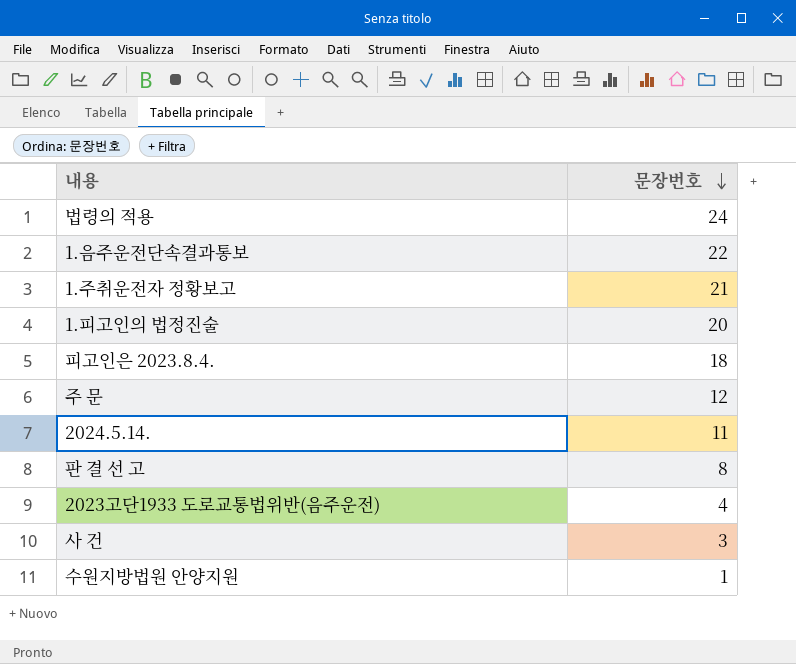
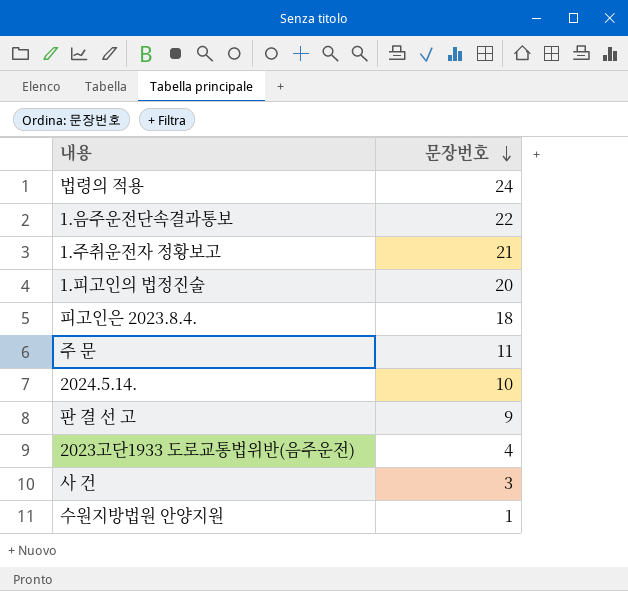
주 문 | 문장번호: 12 -> 11
2024.5.14. | 문장번호: 11 -> 10
판 결 선 고 | 문장번호: 8 -> 9

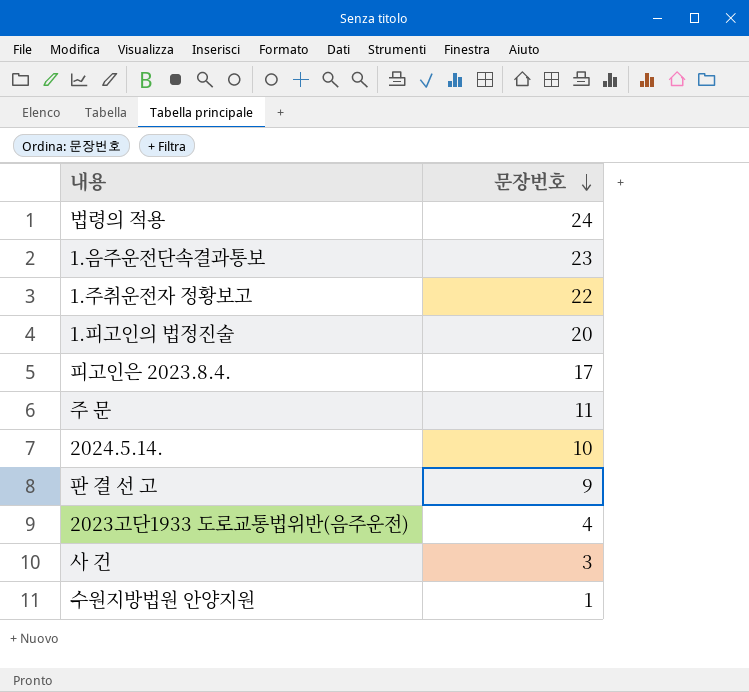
1.음주운전단속결과통보 | 문장번호: 22 -> 23
1.주취운전자 정황보고 | 문장번호: 21 -> 22
피고인은 2023.8.4. | 문장번호: 18 -> 17

